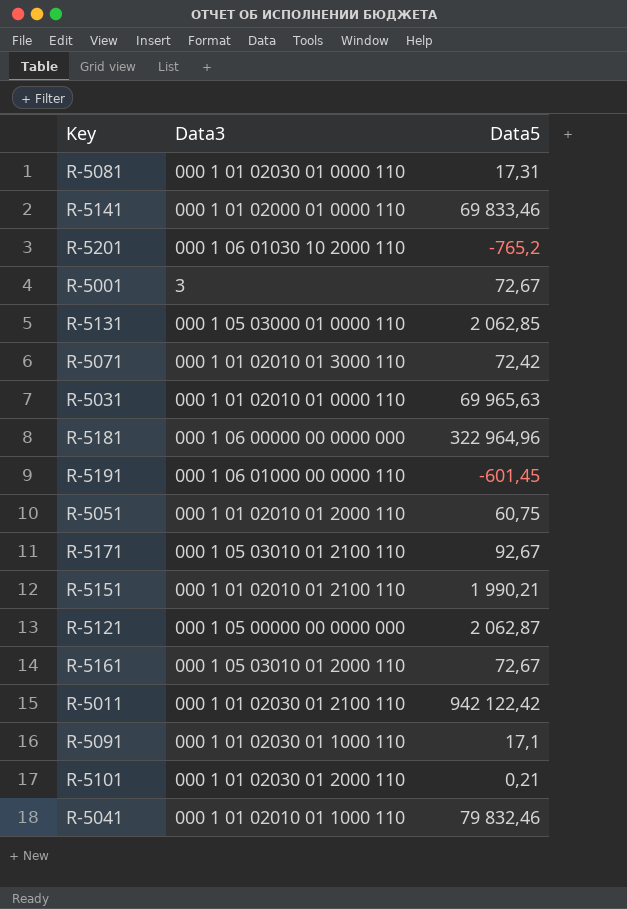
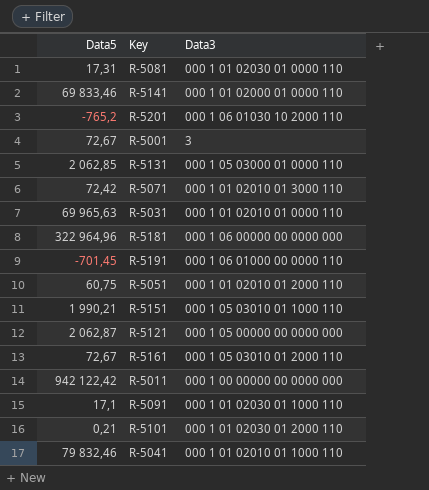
column Data5 | position: 3 -> 1
row R-5171: 000 1 05 03010 01 2100 110 | 92,67 -> none
R-5191 | Data5: -601,45 -> -701,45
R-5151 | Data3: 000 1 01 02010 01 2100 110 -> 000 1 05 03010 01 1000 110
R-5011 | Data3: 000 1 01 02030 01 2100 110 -> 000 1 00 00000 00 0000 000

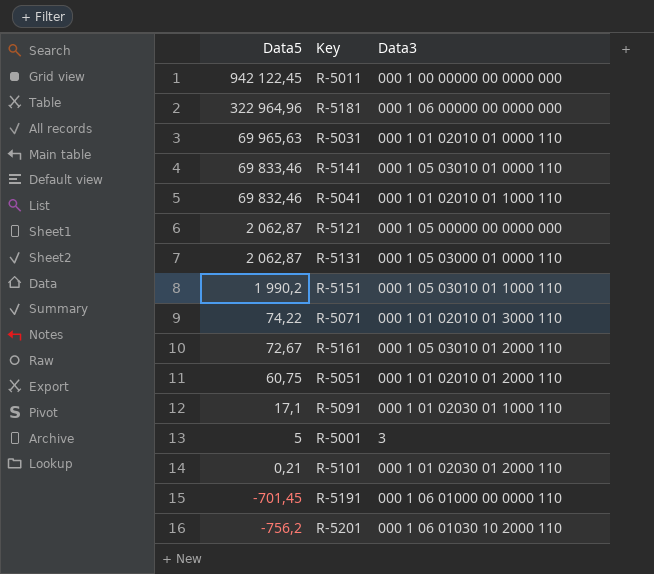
row order: none -> Data5 descending
row R-5081: 17,31 | 000 1 01 02030 01 0000 110 -> none
R-5011 | Data5: 942 122,42 -> 942 122,45
R-5141 | Data3: 000 1 01 02000 01 0000 110 -> 000 1 05 03010 01 0000 110
R-5041 | Data5: 79 832,46 -> 69 832,46
R-5131 | Data5: 2 062,85 -> 2 062,87
R-5151 | Data5: 1 990,21 -> 1 990,2
R-5071 | Data5: 72,42 -> 74,22
R-5001 | Data5: 72,67 -> 5
R-5201 | Data5: -765,2 -> -756,2

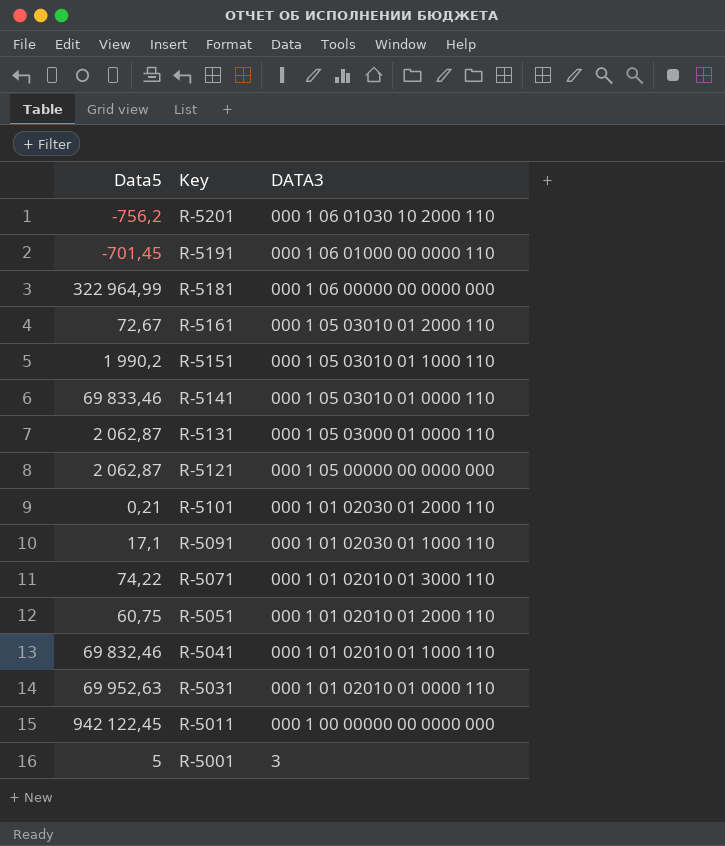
row order: Data5 descending -> Key descending
column name: Data3 -> DATA3
R-5181 | Data5: 322 964,96 -> 322 964,99
R-5031 | Data5: 69 965,63 -> 69 952,63

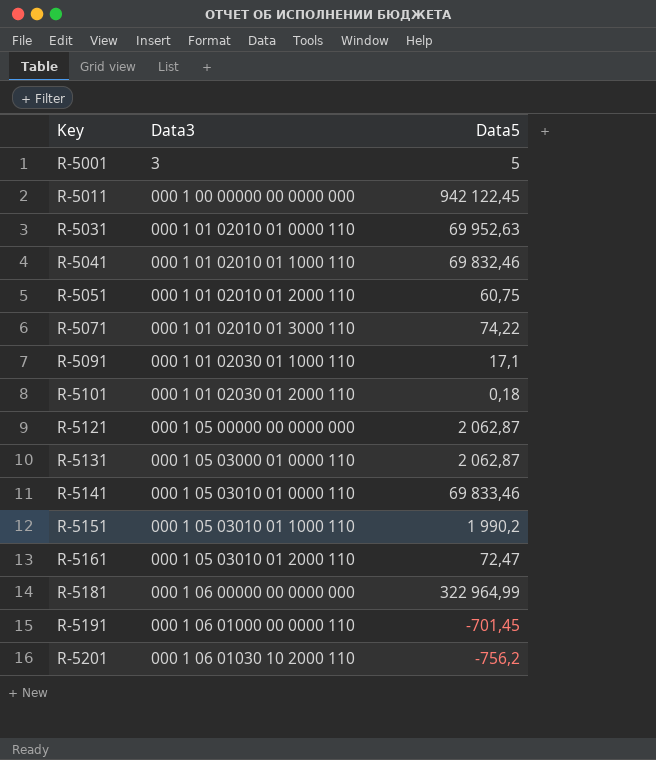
row order: Key descending -> Key ascending
column name: DATA3 -> Data3
column Data5 | position: 1 -> 3
R-5101 | Data5: 0,21 -> 0,18
R-5161 | Data5: 72,67 -> 72,47

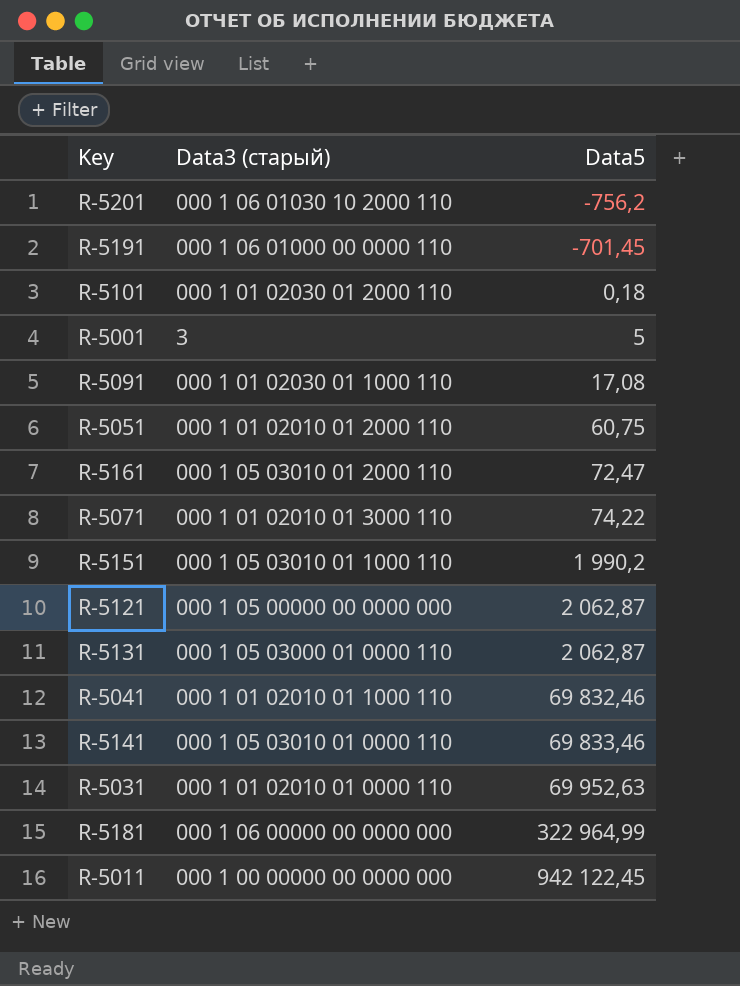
row order: Key ascending -> Data5 ascending
column name: Data3 -> Data3 (старый)
R-5091 | Data5: 17,1 -> 17,08

